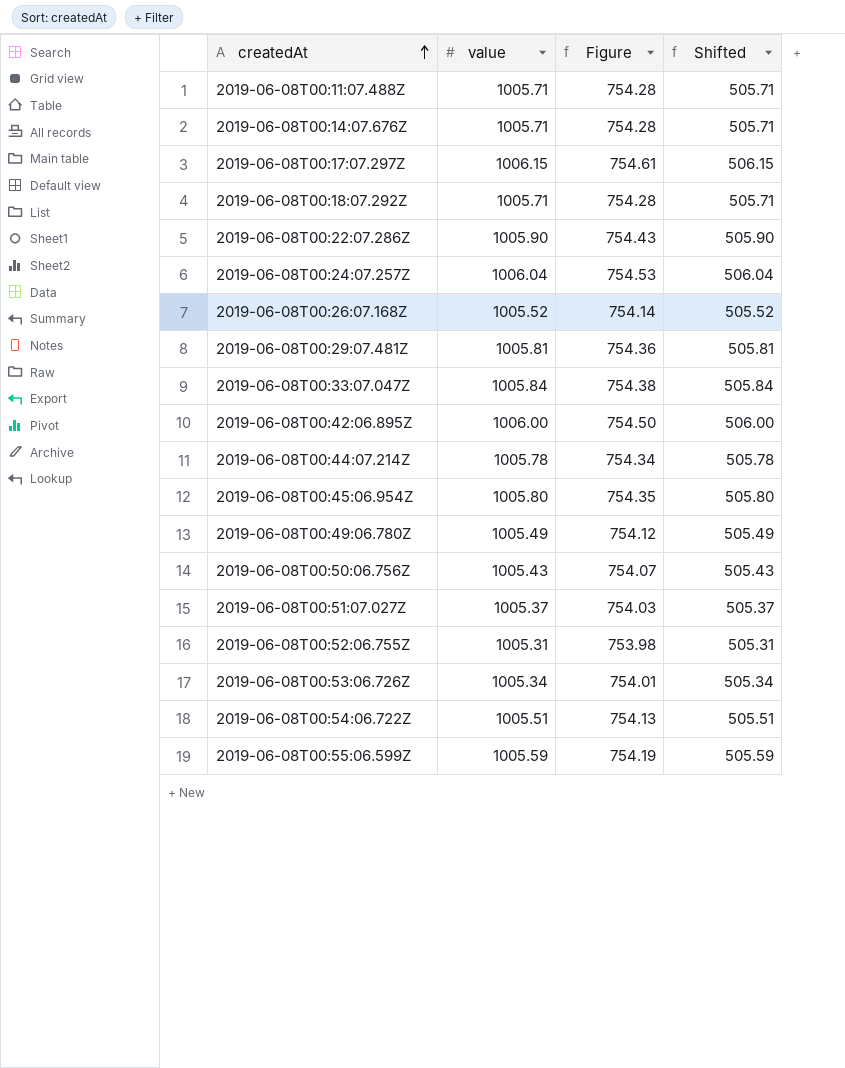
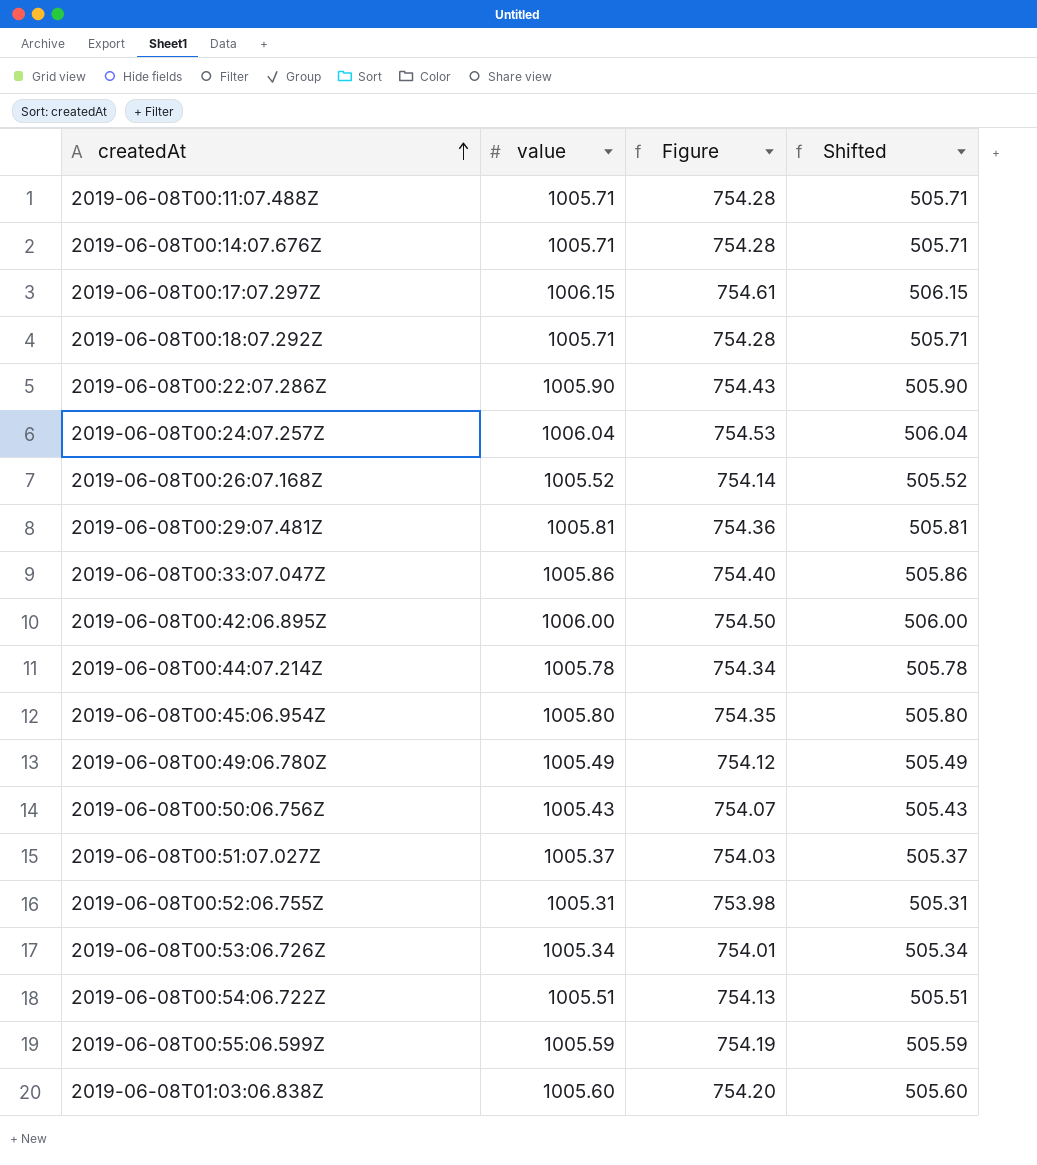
2019-06-08T00:33:07.047Z | value: 1005.84 -> 1005.86
2019-06-08T00:33:07.047Z | Figure: 754.38 -> 754.40
2019-06-08T00:33:07.047Z | Shifted: 505.84 -> 505.86
row 2019-06-08T01:03:06.838Z: none -> 1005.60 | 754.20 | 505.60

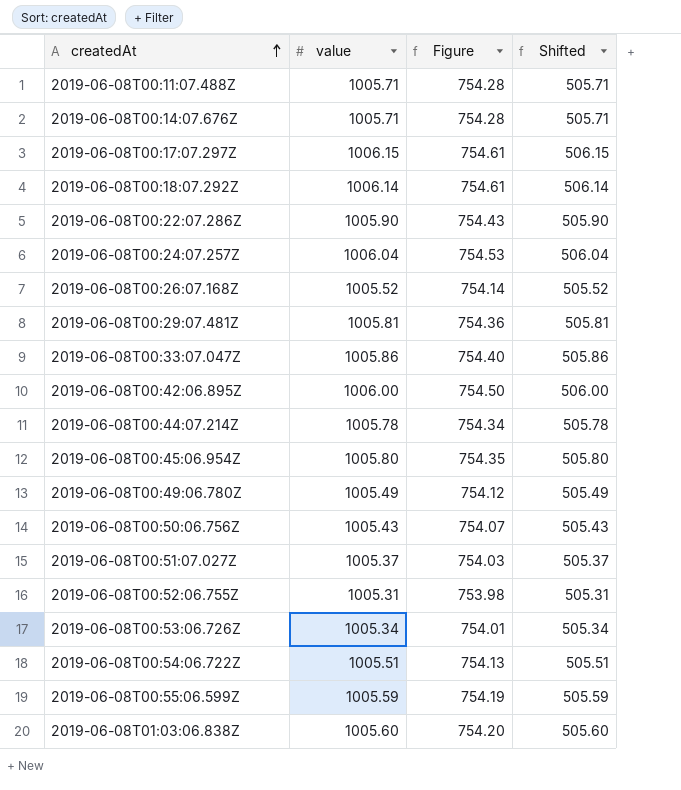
2019-06-08T00:18:07.292Z | value: 1005.71 -> 1006.14
2019-06-08T00:18:07.292Z | Figure: 754.28 -> 754.61
2019-06-08T00:18:07.292Z | Shifted: 505.71 -> 506.14

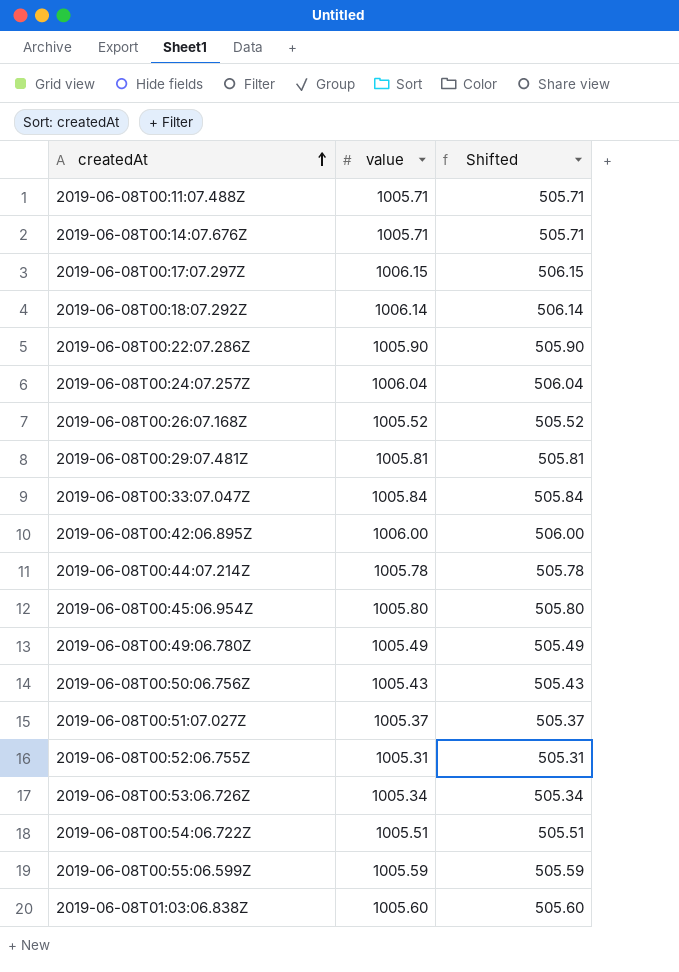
column Figure | formula: [value] * 0.75 -> none
2019-06-08T00:33:07.047Z | value: 1005.86 -> 1005.84
2019-06-08T00:33:07.047Z | Shifted: 505.86 -> 505.84

